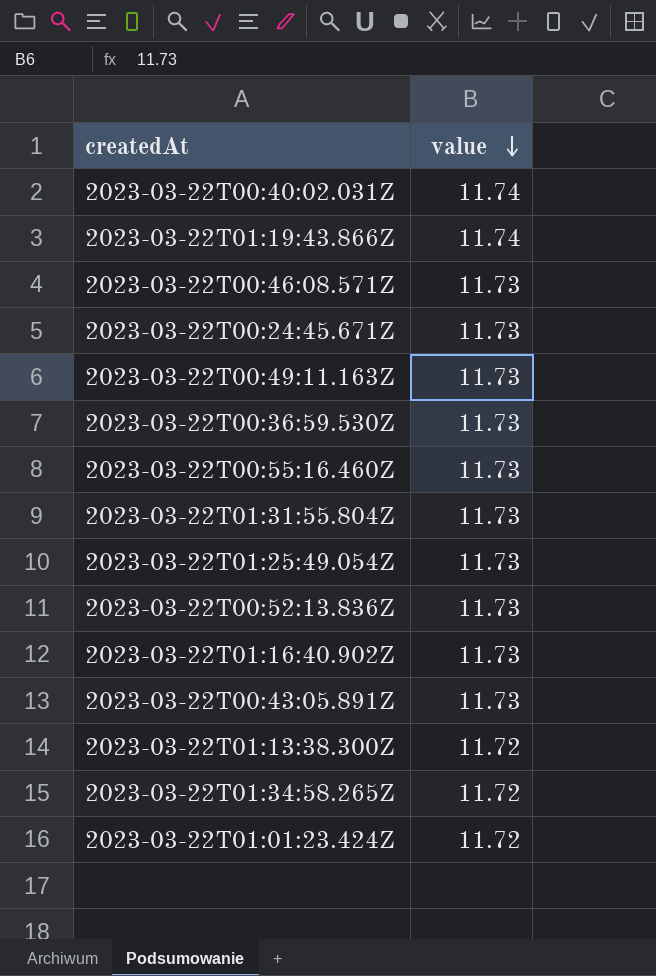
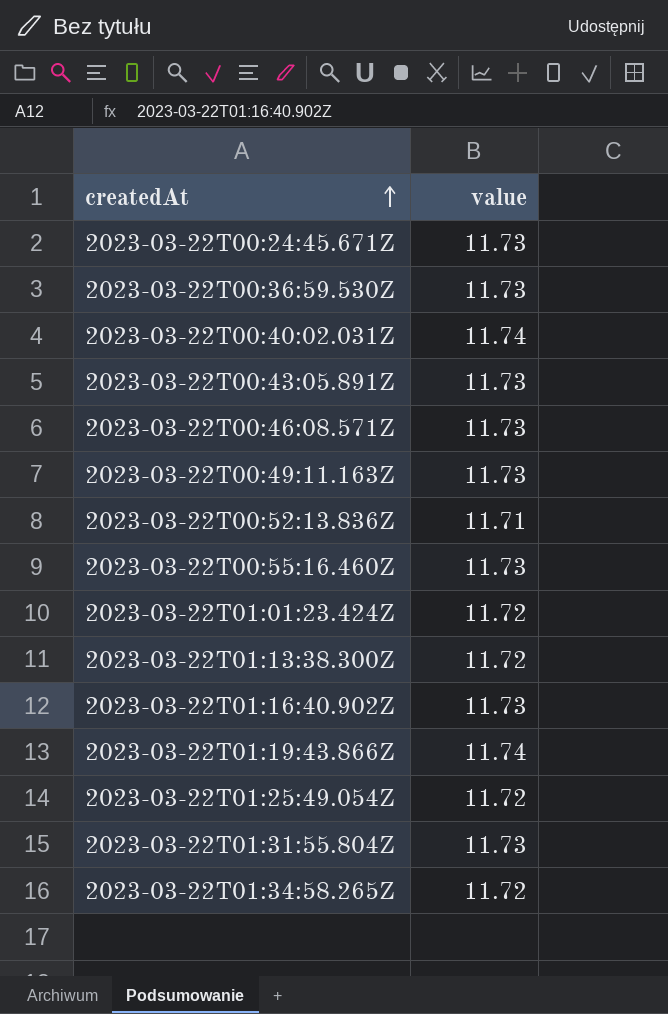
row order: value descending -> createdAt ascending
2023-03-22T00:52:13.836Z | value: 11.73 -> 11.71
2023-03-22T01:25:49.054Z | value: 11.73 -> 11.72

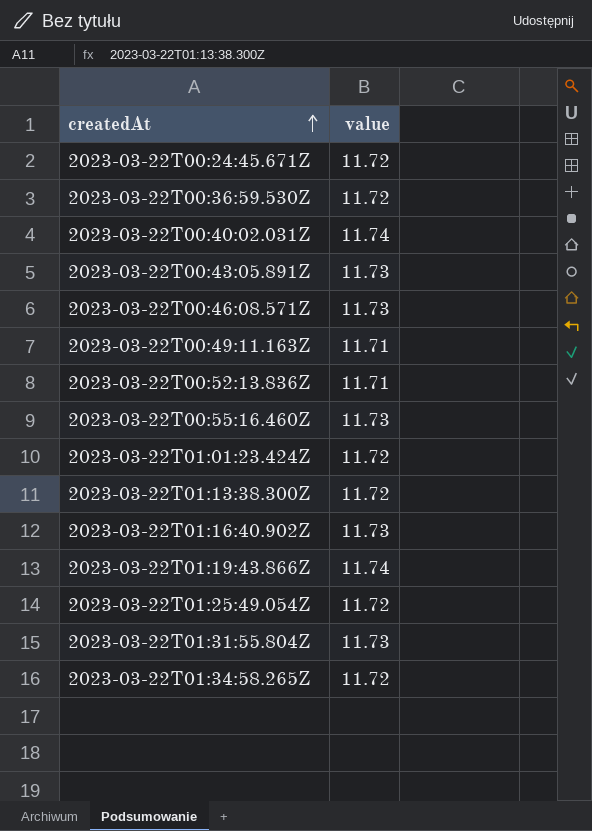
2023-03-22T00:24:45.671Z | value: 11.73 -> 11.72
2023-03-22T00:36:59.530Z | value: 11.73 -> 11.72
2023-03-22T00:49:11.163Z | value: 11.73 -> 11.71

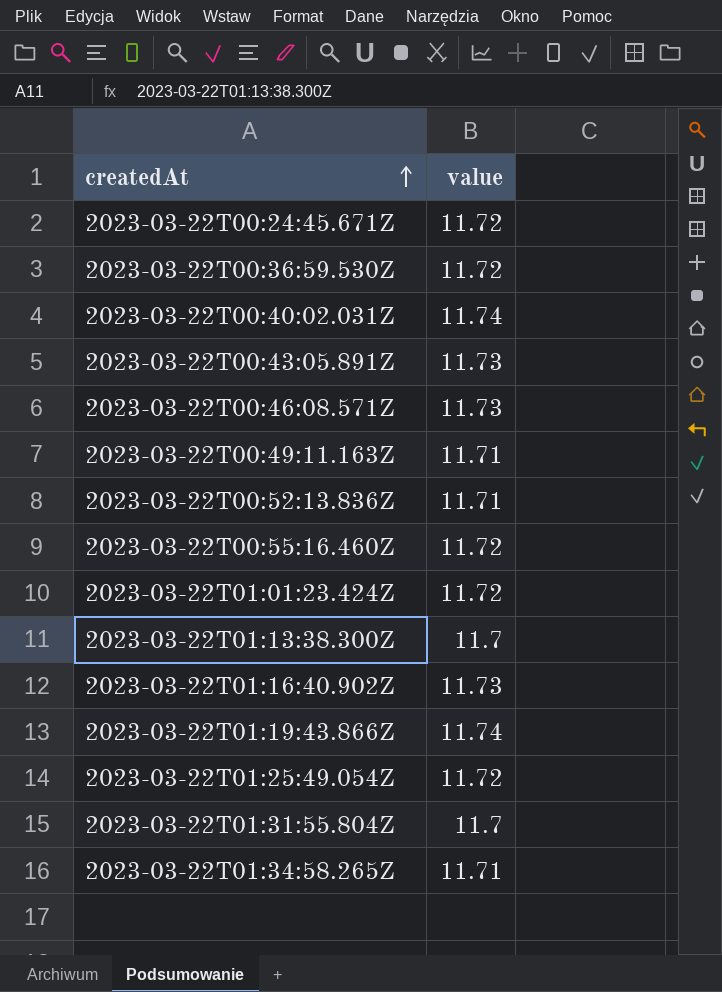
2023-03-22T00:55:16.460Z | value: 11.73 -> 11.72
2023-03-22T01:13:38.300Z | value: 11.72 -> 11.7
2023-03-22T01:31:55.804Z | value: 11.73 -> 11.7
2023-03-22T01:34:58.265Z | value: 11.72 -> 11.71

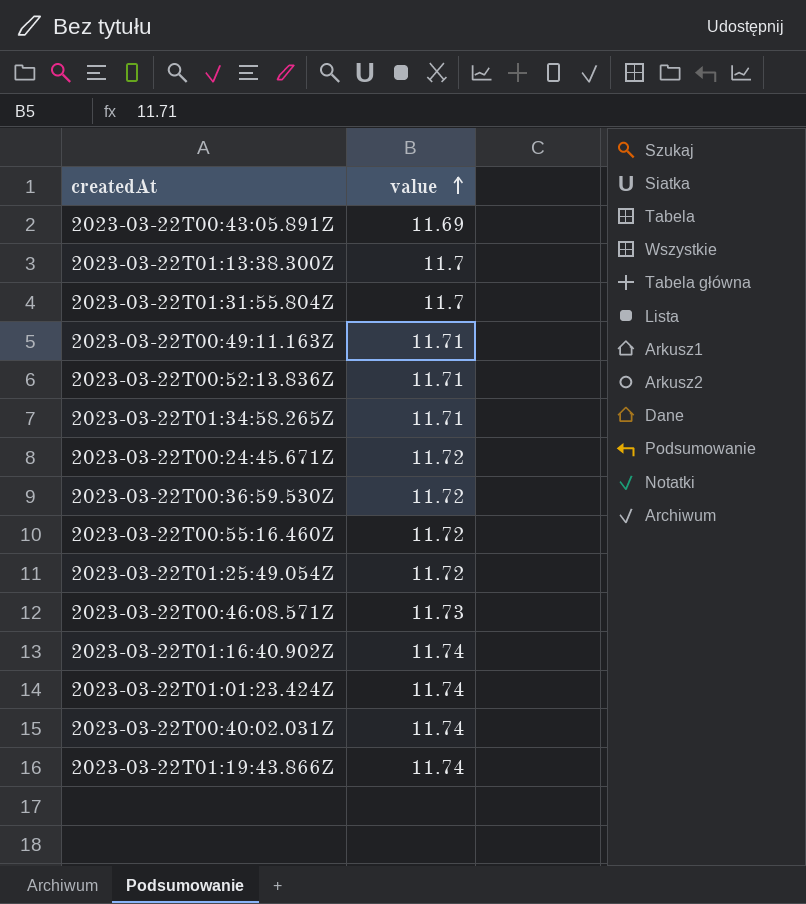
row order: createdAt ascending -> value ascending
2023-03-22T00:43:05.891Z | value: 11.73 -> 11.69
2023-03-22T01:16:40.902Z | value: 11.73 -> 11.74
2023-03-22T01:01:23.424Z | value: 11.72 -> 11.74

